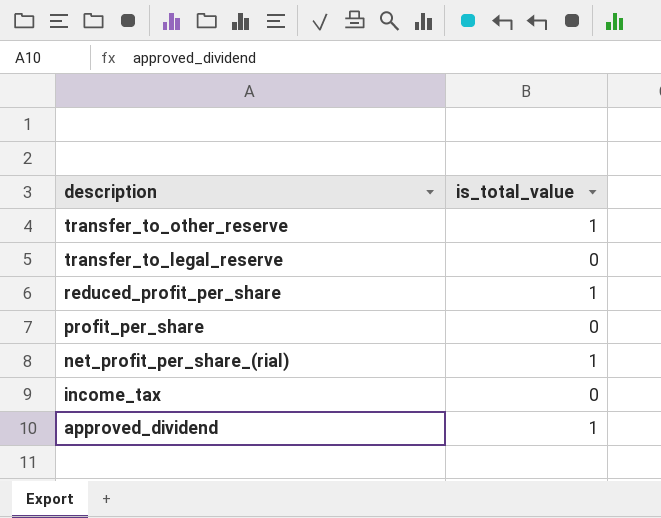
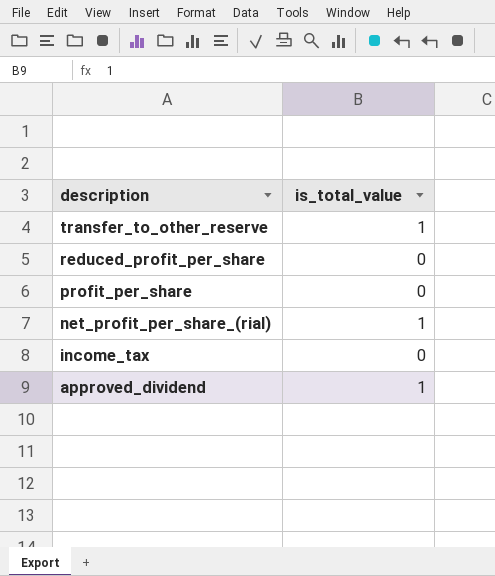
row transfer_to_legal_reserve: 0 -> none
reduced_profit_per_share | is_total_value: 1 -> 0

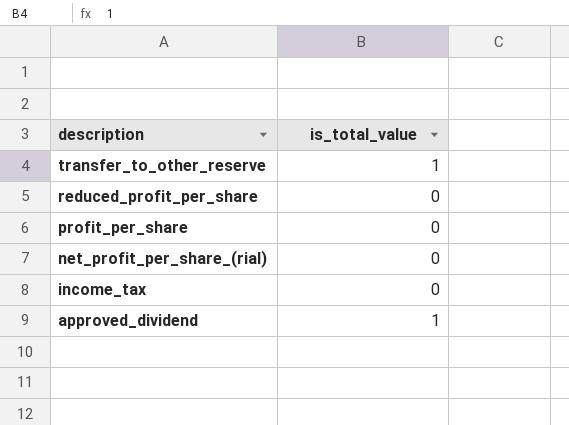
net_profit_per_share_(rial) | is_total_value: 1 -> 0

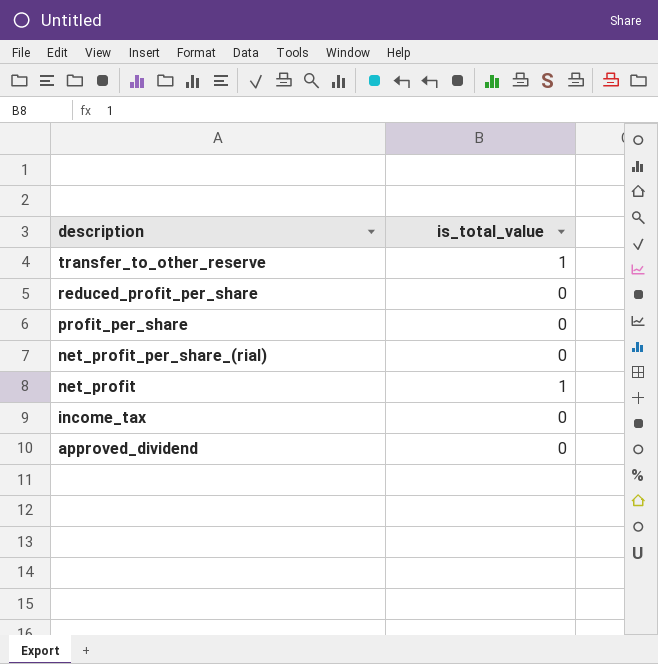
row net_profit: none -> 1
approved_dividend | is_total_value: 1 -> 0

